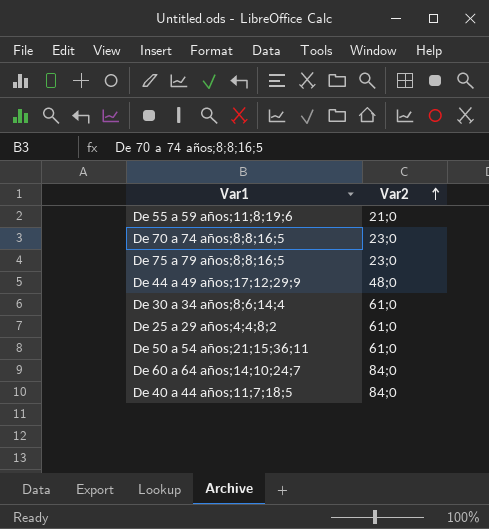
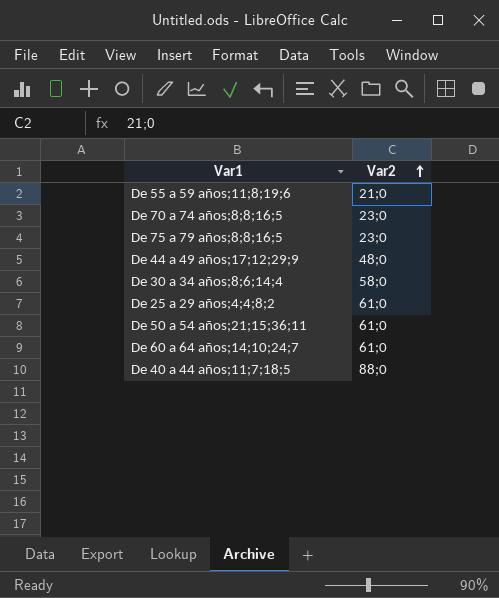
De 30 a 34 años;8;6;14;4 | Var2: 61;0 -> 58;0
De 60 a 64 años;14;10;24;7 | Var2: 84;0 -> 61;0
De 40 a 44 años;11;7;18;5 | Var2: 84;0 -> 88;0

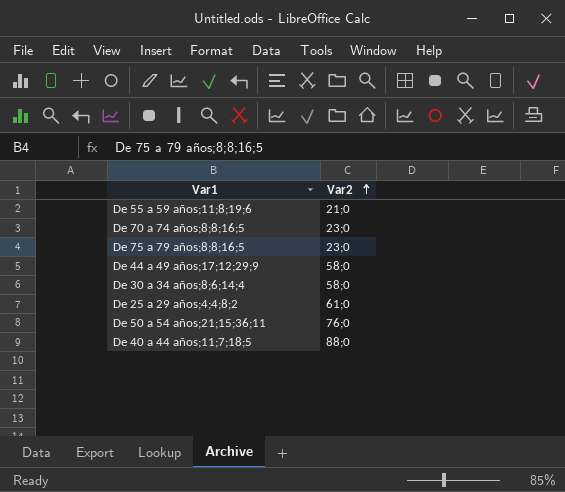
row De 60 a 64 años;14;10;24;7: 61;0 -> none
De 44 a 49 años;17;12;29;9 | Var2: 48;0 -> 58;0
De 50 a 54 años;21;15;36;11 | Var2: 61;0 -> 76;0

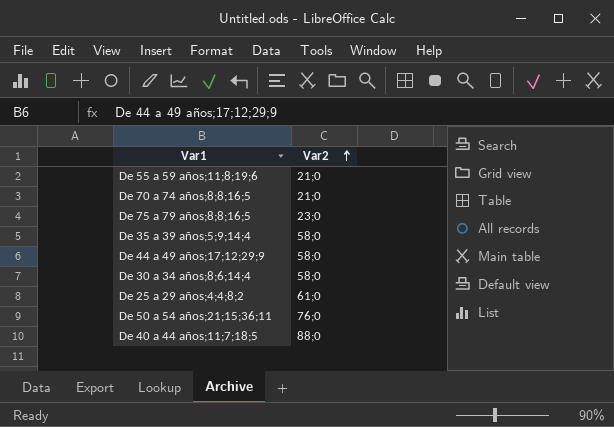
De 70 a 74 años;8;8;16;5 | Var2: 23;0 -> 21;0
row De 35 a 39 años;5;9;14;4: none -> 58;0

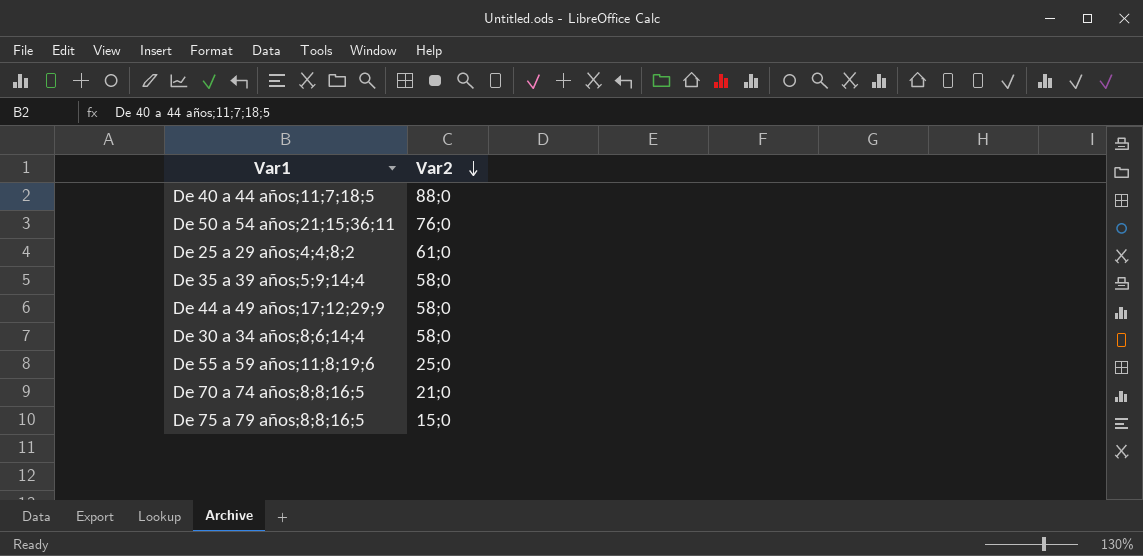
row order: Var2 ascending -> Var2 descending
De 55 a 59 años;11;8;19;6 | Var2: 21;0 -> 25;0
De 75 a 79 años;8;8;16;5 | Var2: 23;0 -> 15;0

